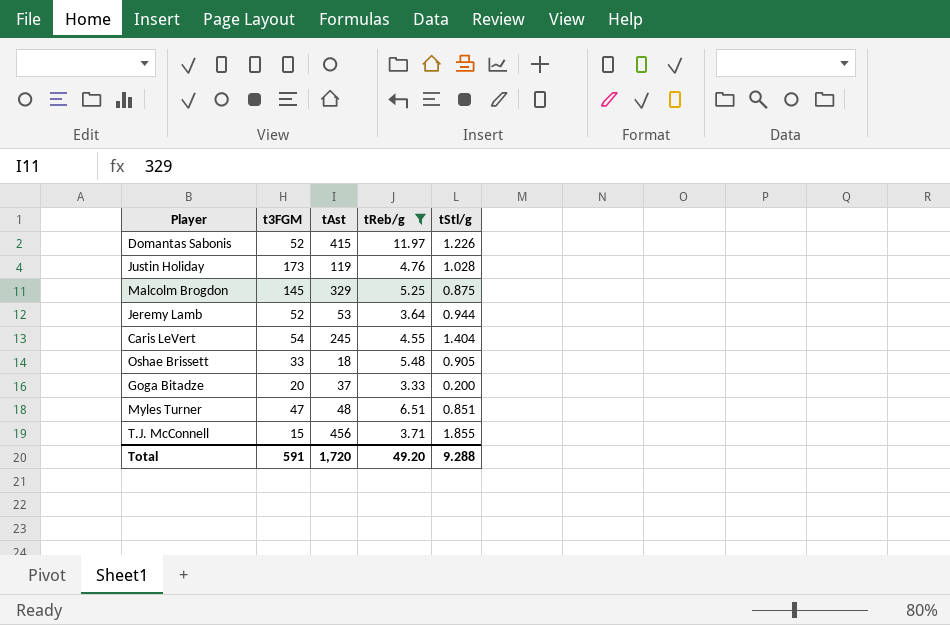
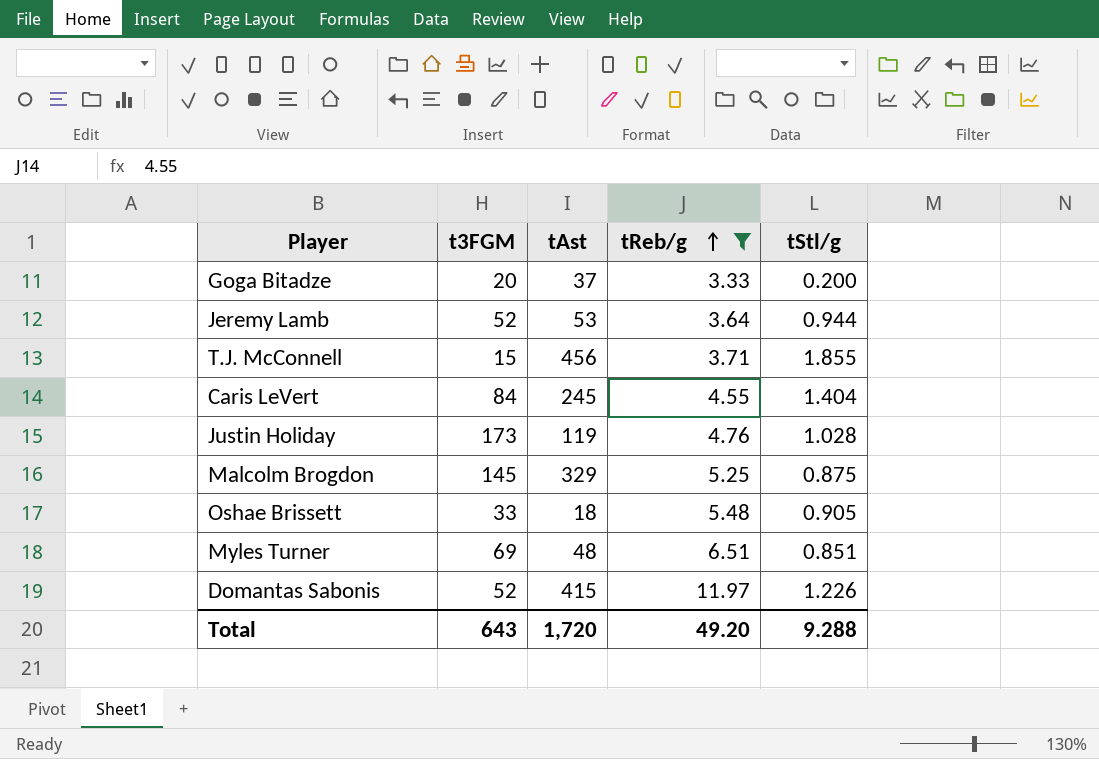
row order: none -> tReb/g ascending
Caris LeVert | t3FGM: 54 -> 84
Myles Turner | t3FGM: 47 -> 69
Total | t3FGM: 591 -> 643

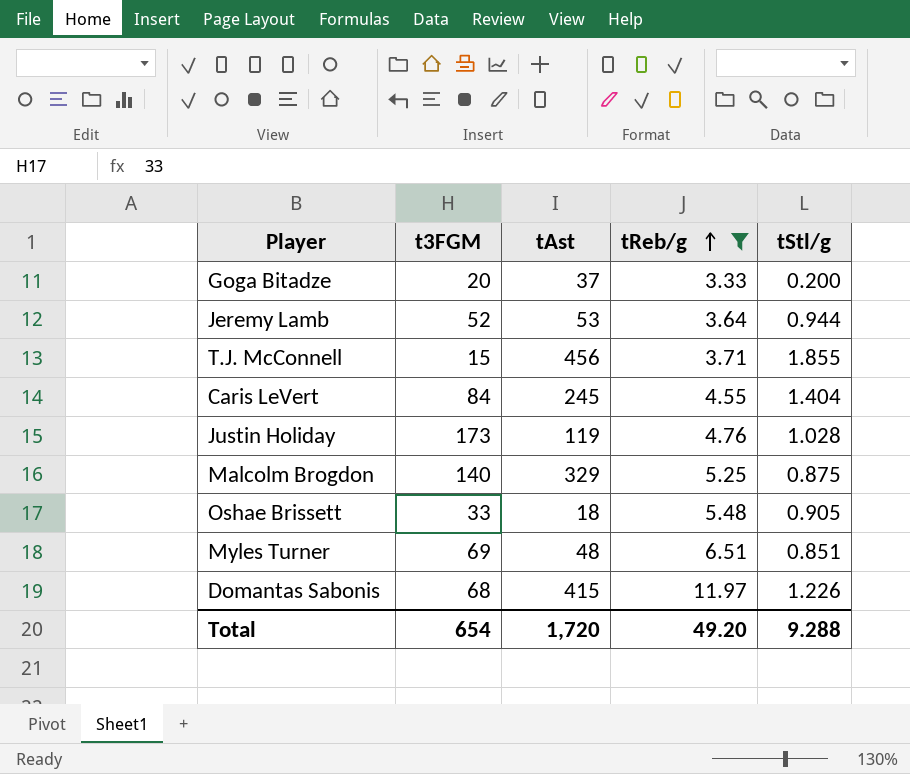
Malcolm Brogdon | t3FGM: 145 -> 140
Domantas Sabonis | t3FGM: 52 -> 68
Total | t3FGM: 643 -> 654

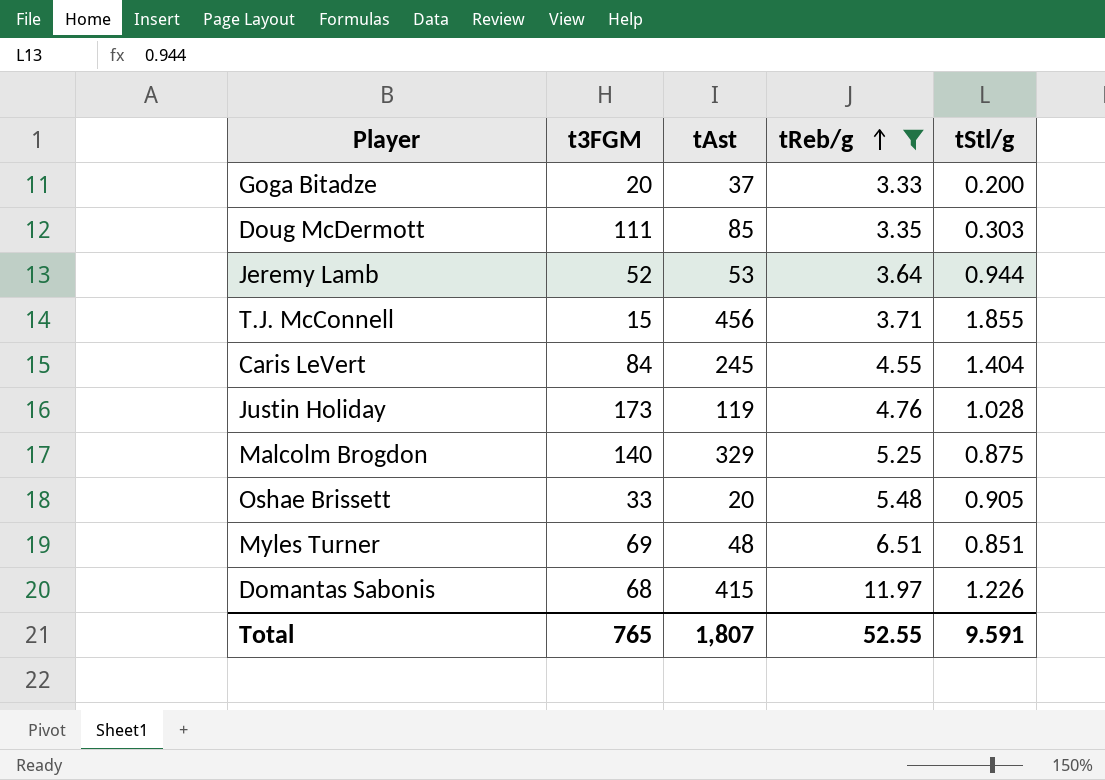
row Doug McDermott: none -> 111 | 85 | 3.35 | 0.303
Oshae Brissett | tAst: 18 -> 20
Total | t3FGM: 654 -> 765
Total | tAst: 1,720 -> 1,807
Total | tReb/g: 49.20 -> 52.55
Total | tStl/g: 9.288 -> 9.591

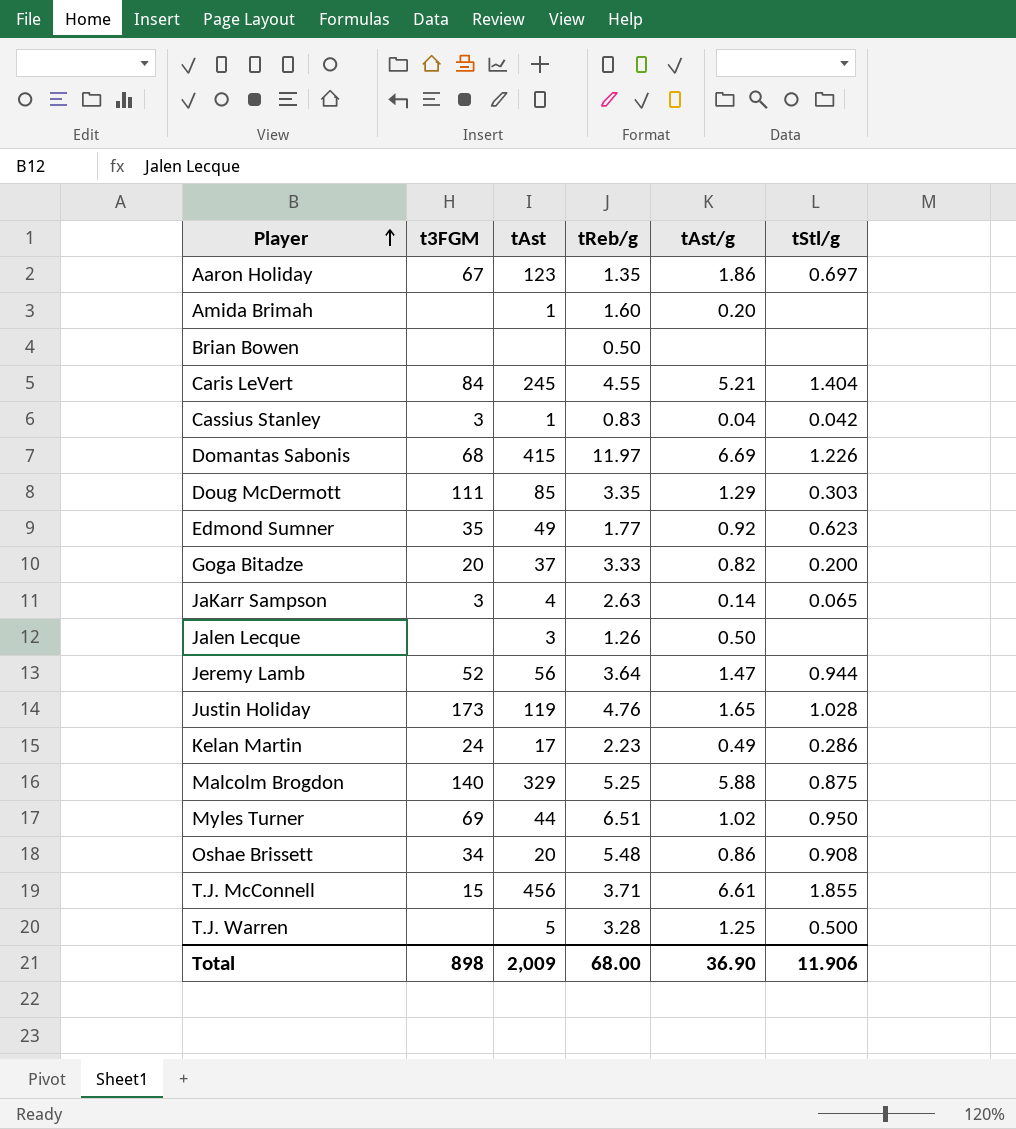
filter: tReb/g >= 3.33 -> none
row order: tReb/g ascending -> Player ascending
column tAst/g | position: none -> 5
Jeremy Lamb | tAst: 53 -> 56
Myles Turner | tAst: 48 -> 44
Myles Turner | tStl/g: 0.851 -> 0.950
Oshae Brissett | t3FGM: 33 -> 34
Oshae Brissett | tStl/g: 0.905 -> 0.908
Total | t3FGM: 765 -> 898
Total | tAst: 1,807 -> 2,009
Total | tReb/g: 52.55 -> 68.00
Total | tStl/g: 9.591 -> 11.906

